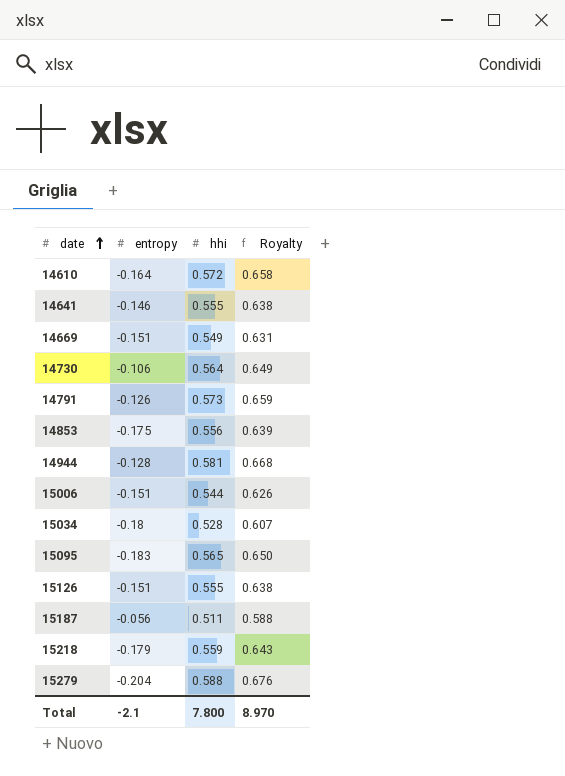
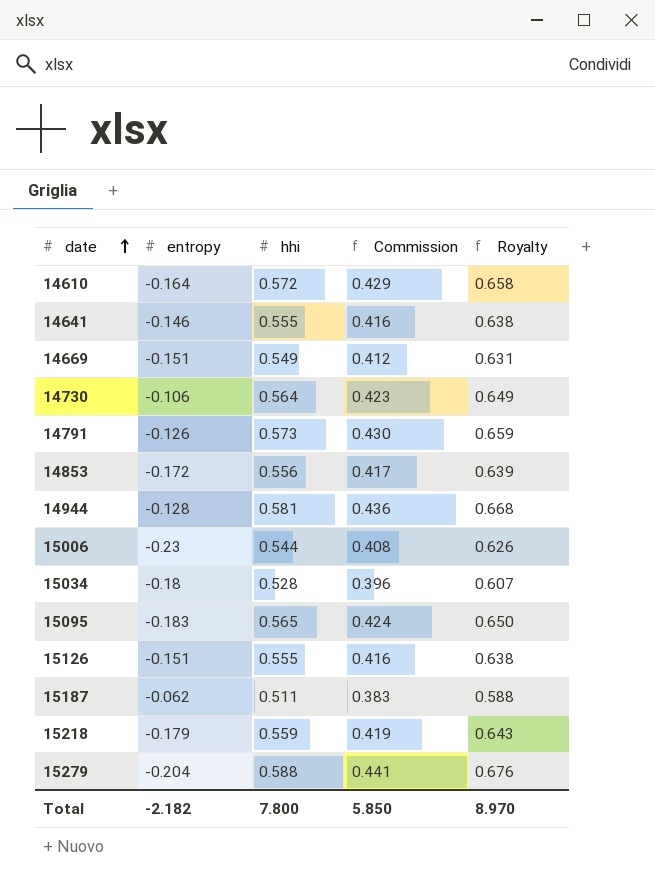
column Commission | formula: none -> [hhi] * 0.75
14853 | entropy: -0.175 -> -0.172
15006 | entropy: -0.151 -> -0.23
15187 | entropy: -0.056 -> -0.062
Total | entropy: -2.1 -> -2.182

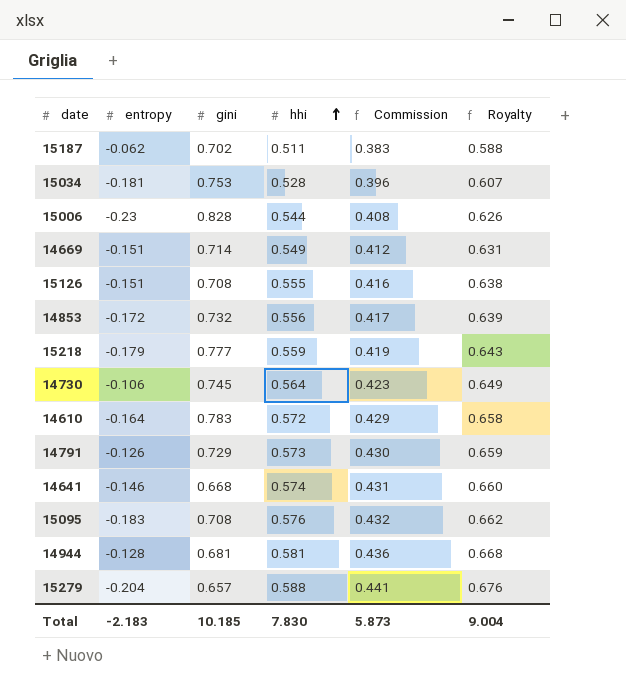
row order: date ascending -> hhi ascending
column gini | position: none -> 3
15034 | entropy: -0.18 -> -0.181
14641 | hhi: 0.555 -> 0.574
14641 | Commission: 0.416 -> 0.431
14641 | Royalty: 0.638 -> 0.660
15095 | hhi: 0.565 -> 0.576
15095 | Commission: 0.424 -> 0.432
15095 | Royalty: 0.650 -> 0.662
Total | entropy: -2.182 -> -2.183
Total | hhi: 7.800 -> 7.830
Total | Commission: 5.850 -> 5.873
Total | Royalty: 8.970 -> 9.004

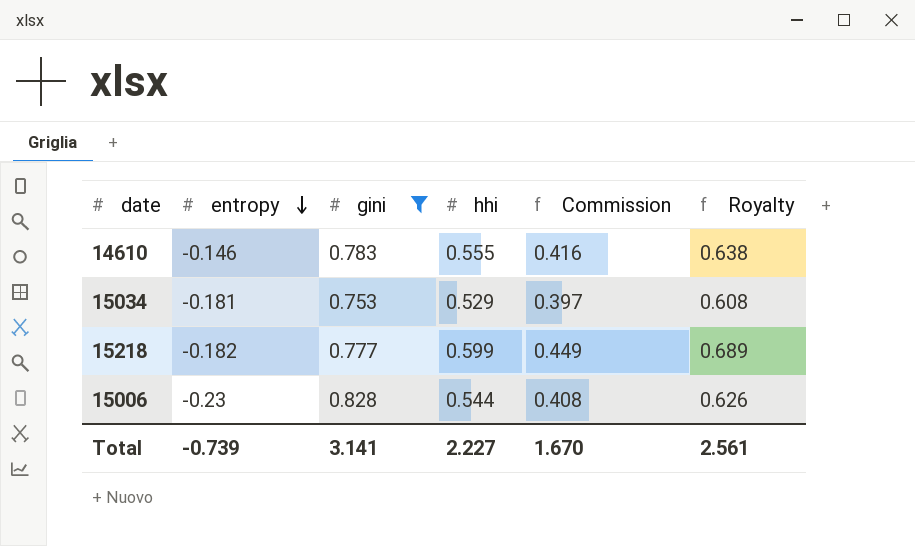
filter: none -> gini >= 0.753
row order: hhi ascending -> entropy descending
14610 | entropy: -0.164 -> -0.146
14610 | hhi: 0.572 -> 0.555
14610 | Commission: 0.429 -> 0.416
14610 | Royalty: 0.658 -> 0.638
15034 | hhi: 0.528 -> 0.529
15034 | Commission: 0.396 -> 0.397
15034 | Royalty: 0.607 -> 0.608
15218 | entropy: -0.179 -> -0.182
15218 | hhi: 0.559 -> 0.599
15218 | Commission: 0.419 -> 0.449
15218 | Royalty: 0.643 -> 0.689
Total | entropy: -2.183 -> -0.739
Total | gini: 10.185 -> 3.141
Total | hhi: 7.830 -> 2.227
Total | Commission: 5.873 -> 1.670
Total | Royalty: 9.004 -> 2.561

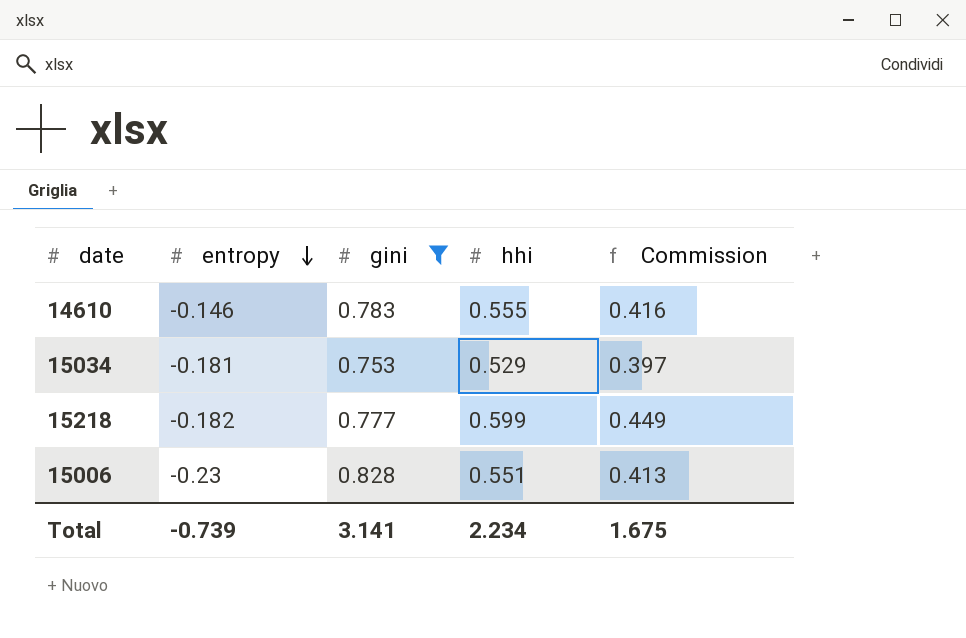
column Royalty | formula: [hhi] * 1.15 -> none
15006 | hhi: 0.544 -> 0.551
15006 | Commission: 0.408 -> 0.413
Total | hhi: 2.227 -> 2.234
Total | Commission: 1.670 -> 1.675

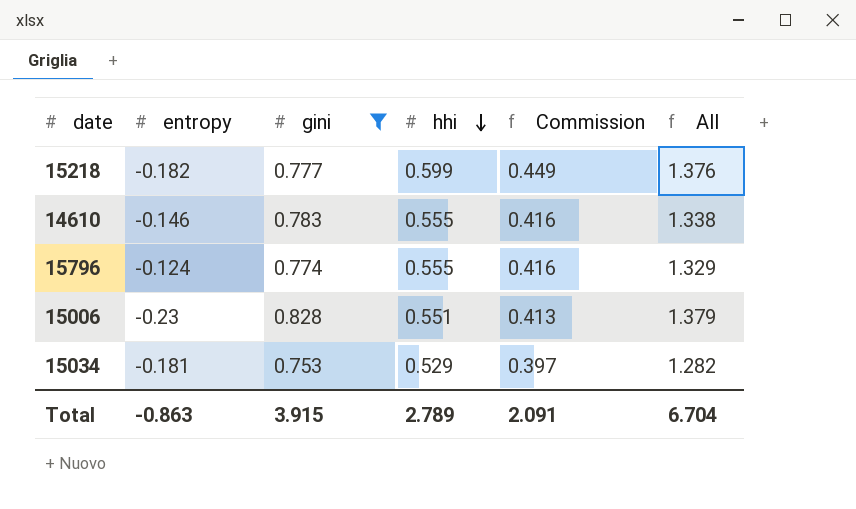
row order: entropy descending -> hhi descending
column All | formula: none -> [gini] + [hhi]
row 15796: none -> -0.124 | 0.774 | 0.555 | 0.416 | 1.329
Total | entropy: -0.739 -> -0.863
Total | gini: 3.141 -> 3.915
Total | hhi: 2.234 -> 2.789
Total | Commission: 1.675 -> 2.091

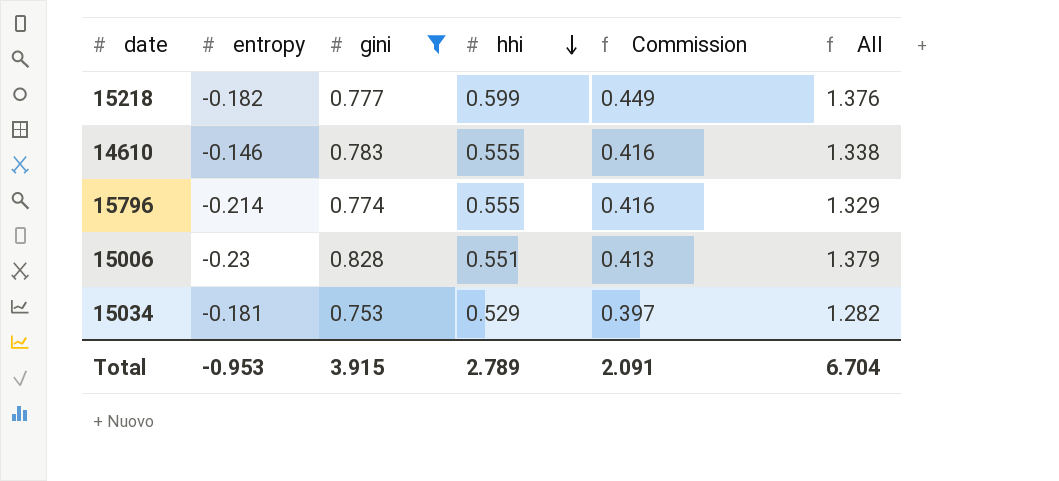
15796 | entropy: -0.124 -> -0.214
Total | entropy: -0.863 -> -0.953

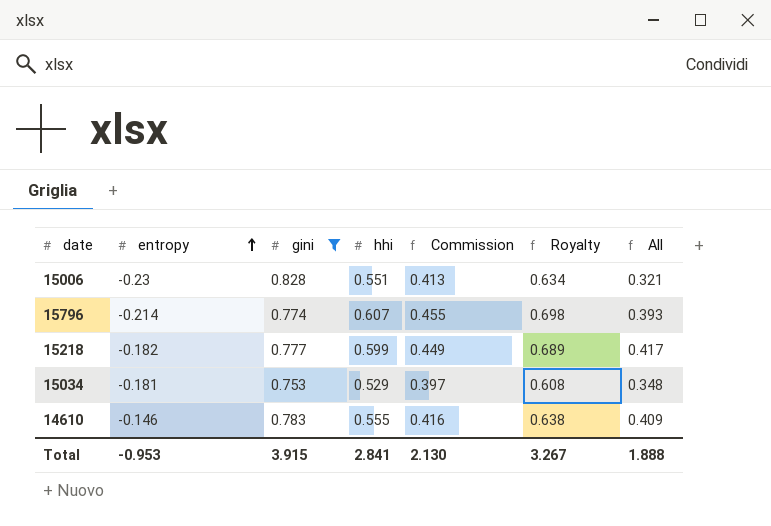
row order: hhi descending -> entropy ascending
column Royalty | formula: none -> [hhi] * 1.15
column All | formula: [gini] + [hhi] -> [entropy] + [hhi]
15796 | hhi: 0.555 -> 0.607
15796 | Commission: 0.416 -> 0.455
Total | hhi: 2.789 -> 2.841
Total | Commission: 2.091 -> 2.130
Total | All: 6.704 -> 1.888

